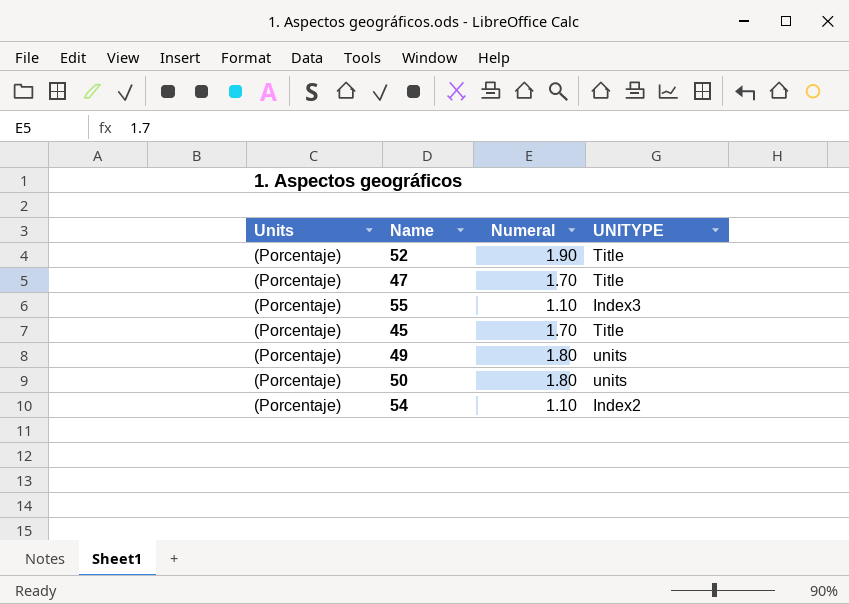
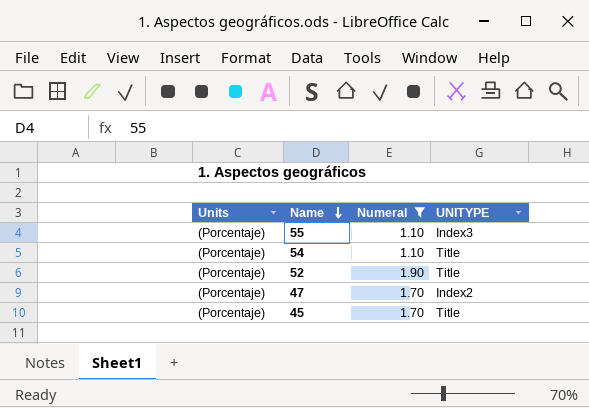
filter: none -> Numeral != 1.80
row order: none -> Name descending
54 | UNITYPE: Index2 -> Title
47 | UNITYPE: Title -> Index2

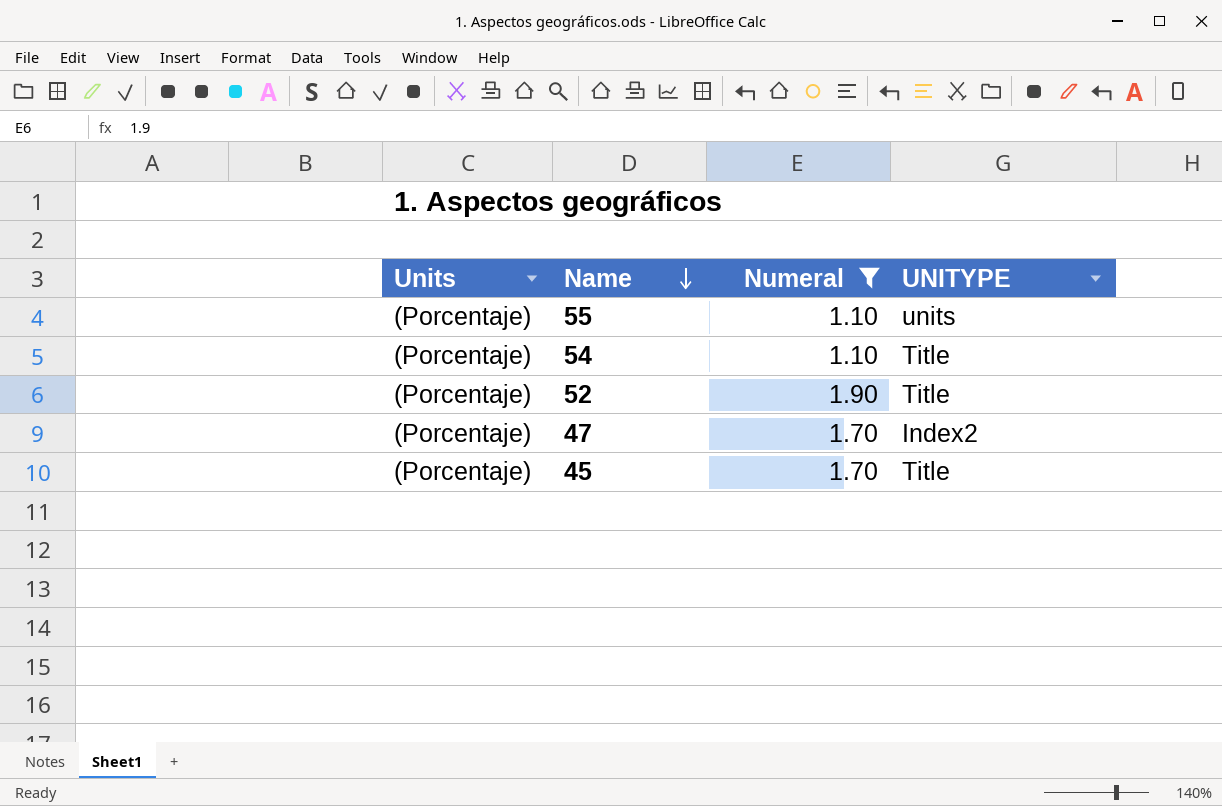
55 | UNITYPE: Index3 -> units

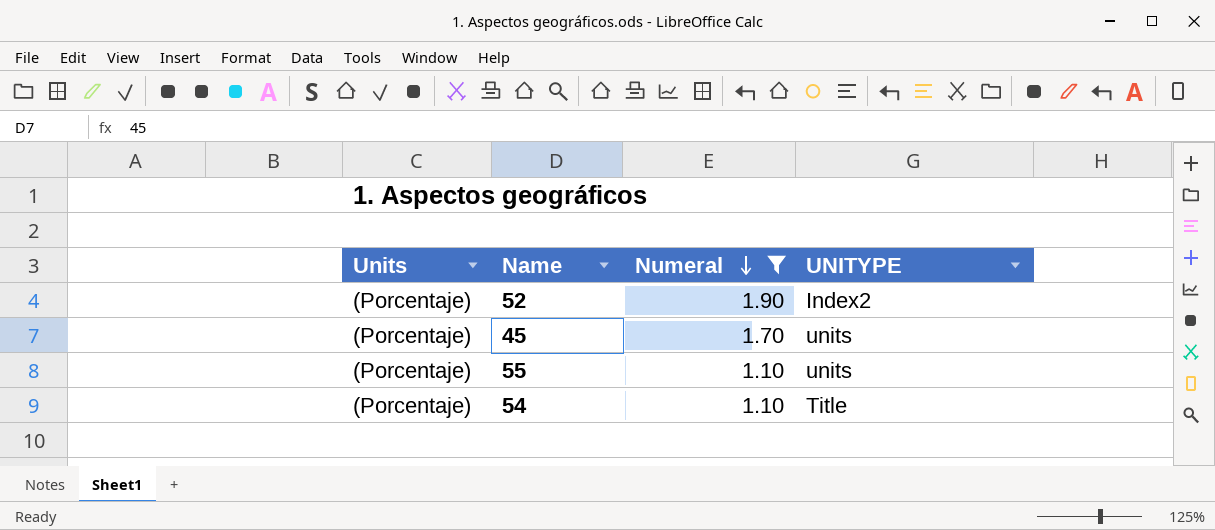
row order: Name descending -> Numeral descending
row 47: (Porcentaje) | 1.70 | Index2 -> none
52 | UNITYPE: Title -> Index2
45 | UNITYPE: Title -> units

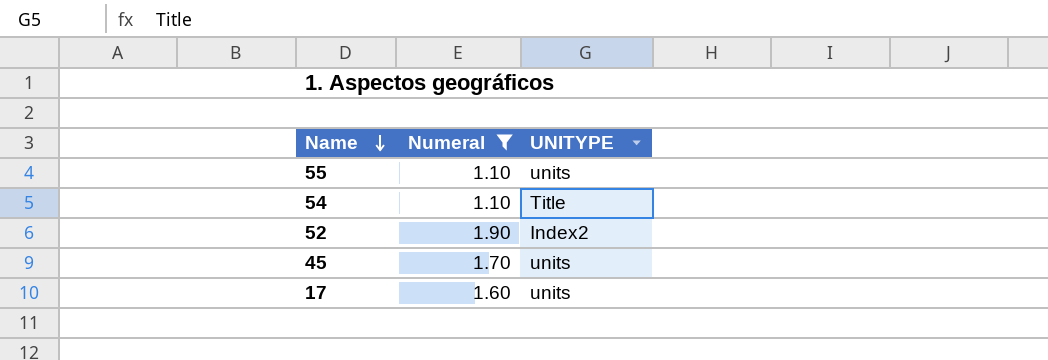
row order: Numeral descending -> Name descending
column Units | position: 1 -> none
row 17: none -> 1.60 | units

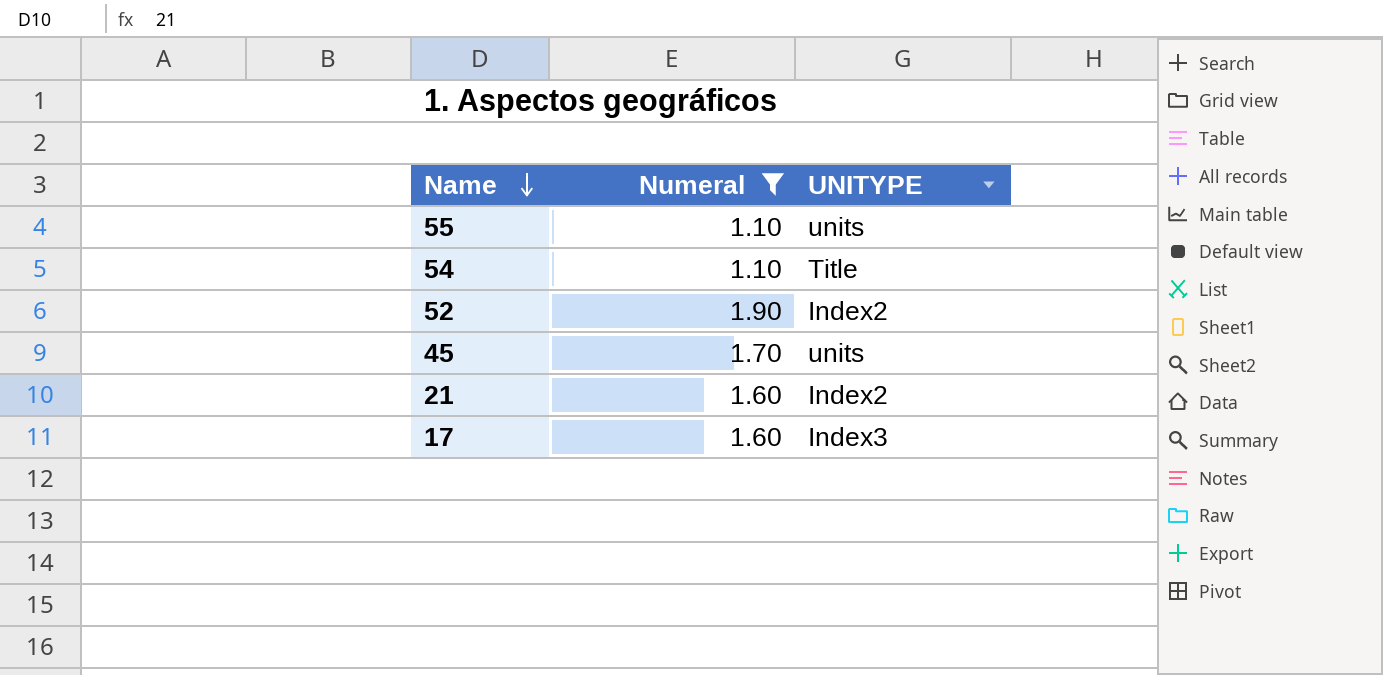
row 21: none -> 1.60 | Index2
17 | UNITYPE: units -> Index3

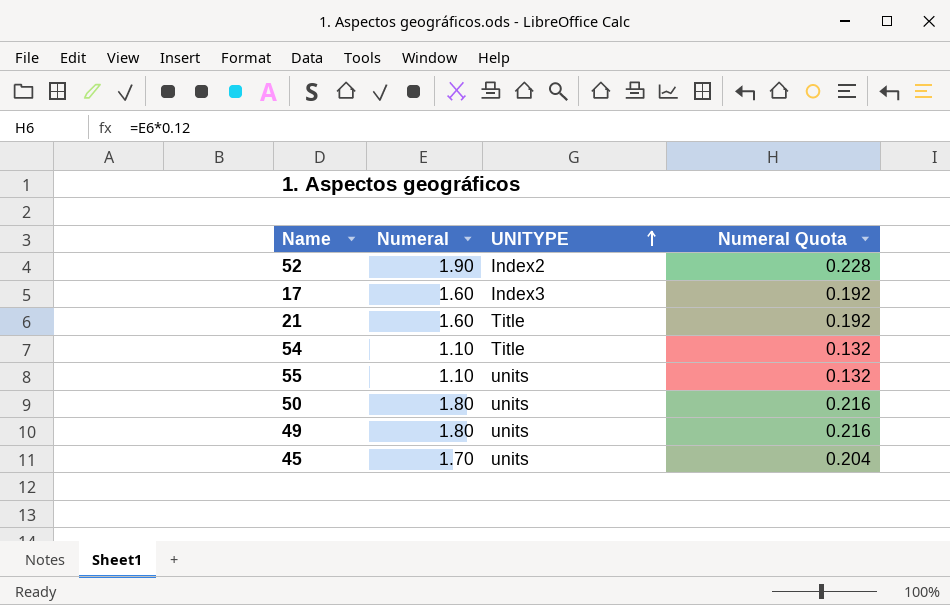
filter: Numeral != 1.80 -> none
row order: Name descending -> UNITYPE ascending
column Numeral Quota | formula: none -> [Numeral] * 0.12
21 | UNITYPE: Index2 -> Title

